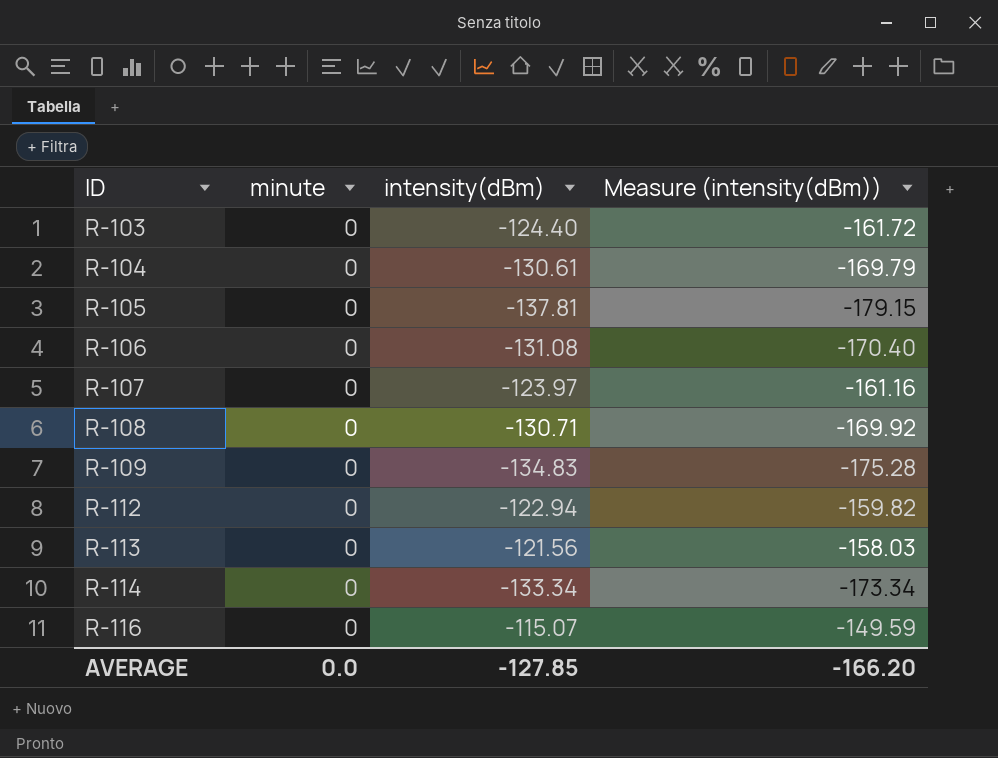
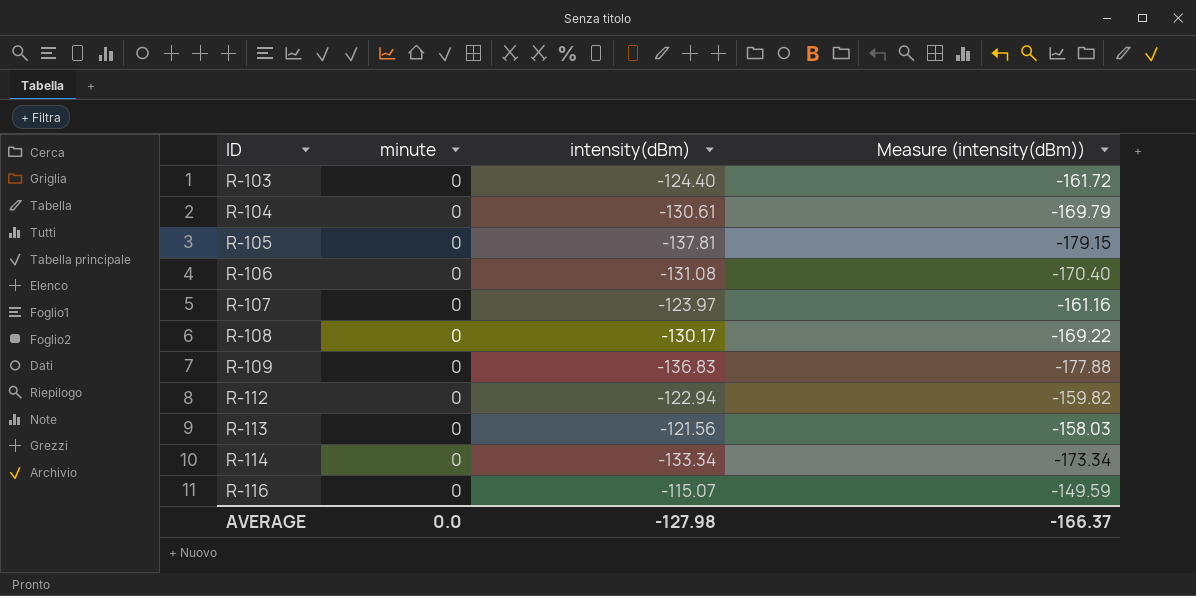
R-108 | intensity(dBm): -130.71 -> -130.17
R-108 | Measure (intensity(dBm)): -169.92 -> -169.22
R-109 | intensity(dBm): -134.83 -> -136.83
R-109 | Measure (intensity(dBm)): -175.28 -> -177.88
AVERAGE | intensity(dBm): -127.85 -> -127.98
AVERAGE | Measure (intensity(dBm)): -166.20 -> -166.37

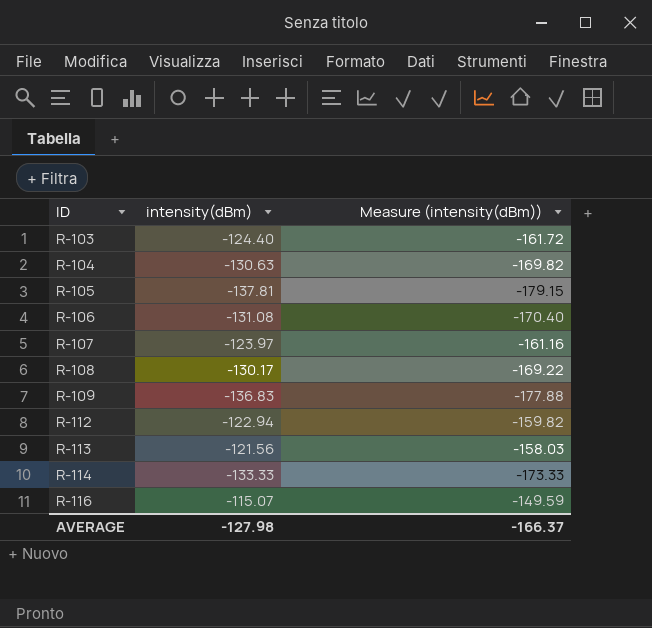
column minute | position: 2 -> none
R-104 | intensity(dBm): -130.61 -> -130.63
R-104 | Measure (intensity(dBm)): -169.79 -> -169.82
R-114 | intensity(dBm): -133.34 -> -133.33
R-114 | Measure (intensity(dBm)): -173.34 -> -173.33

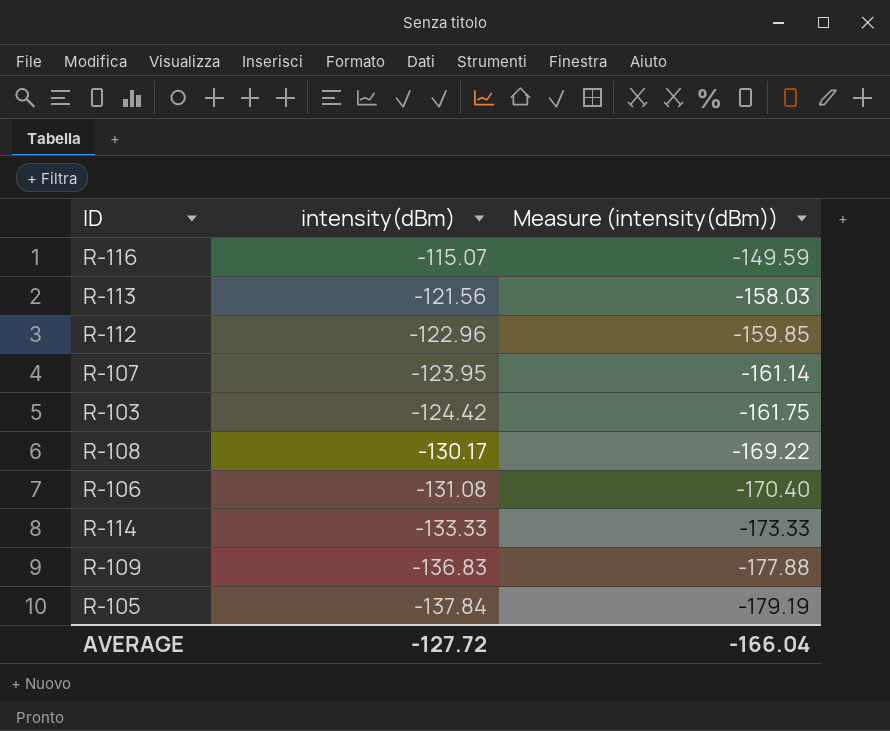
row order: ID ascending -> intensity(dBm) descending
row R-104: -130.63 | -169.82 -> none
R-112 | intensity(dBm): -122.94 -> -122.96
R-112 | Measure (intensity(dBm)): -159.82 -> -159.85
R-107 | intensity(dBm): -123.97 -> -123.95
R-107 | Measure (intensity(dBm)): -161.16 -> -161.14
R-103 | intensity(dBm): -124.40 -> -124.42
R-103 | Measure (intensity(dBm)): -161.72 -> -161.75
R-105 | intensity(dBm): -137.81 -> -137.84
R-105 | Measure (intensity(dBm)): -179.15 -> -179.19
AVERAGE | intensity(dBm): -127.98 -> -127.72
AVERAGE | Measure (intensity(dBm)): -166.37 -> -166.04

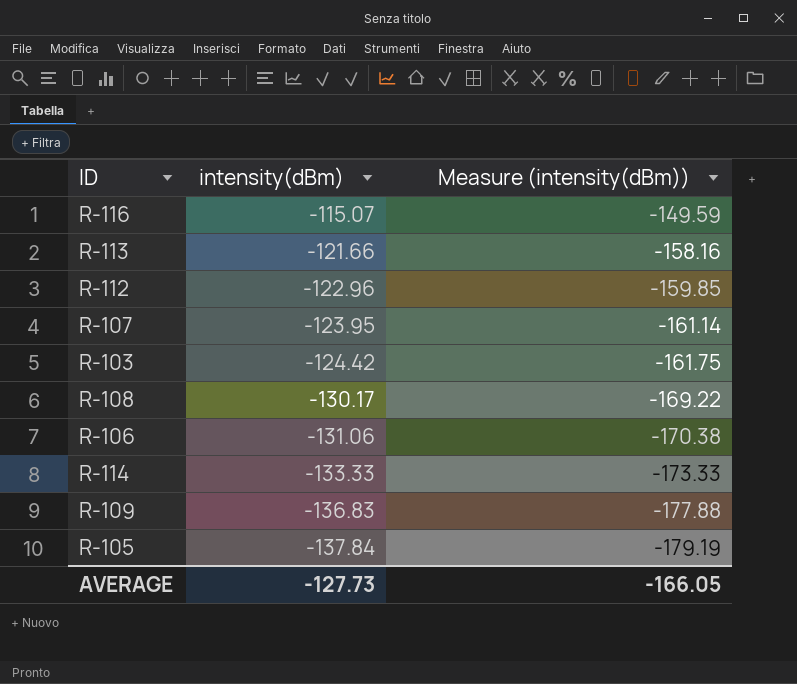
R-113 | intensity(dBm): -121.56 -> -121.66
R-113 | Measure (intensity(dBm)): -158.03 -> -158.16
R-106 | intensity(dBm): -131.08 -> -131.06
R-106 | Measure (intensity(dBm)): -170.40 -> -170.38
AVERAGE | intensity(dBm): -127.72 -> -127.73
AVERAGE | Measure (intensity(dBm)): -166.04 -> -166.05

